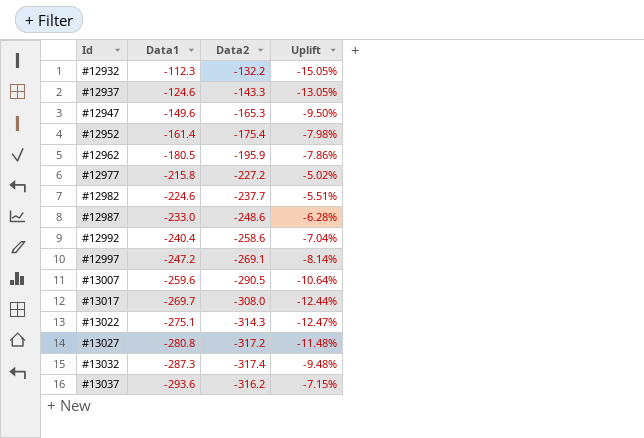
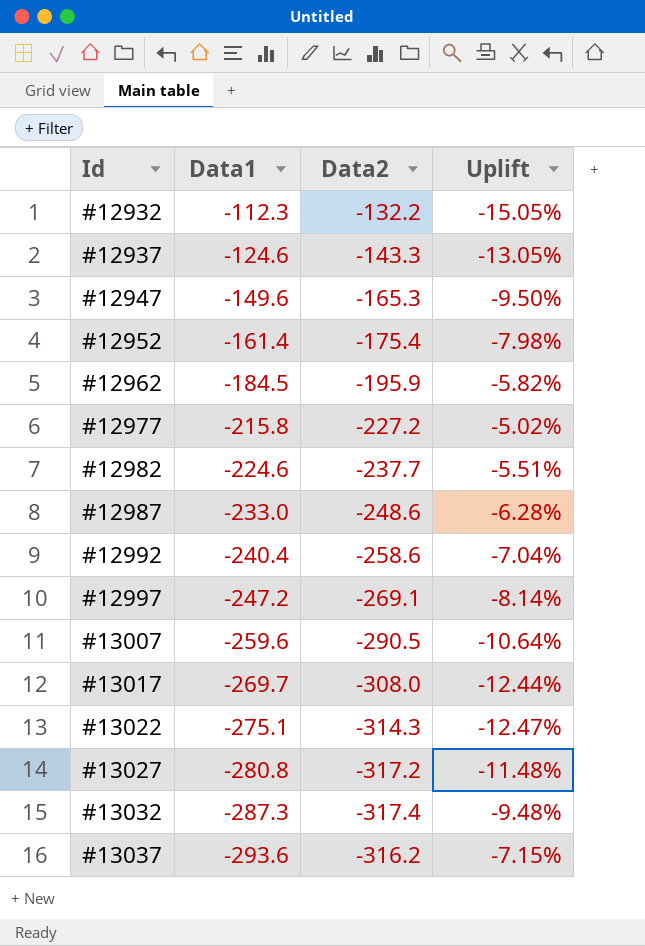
#12962 | Data1: -180.5 -> -184.5
#12962 | Uplift: -7.86% -> -5.82%

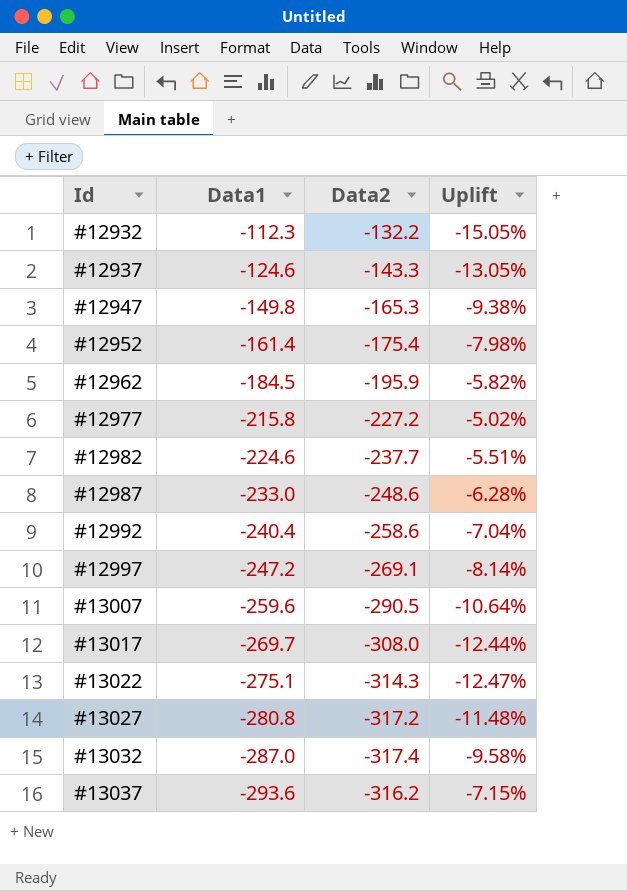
#12947 | Data1: -149.6 -> -149.8
#12947 | Uplift: -9.50% -> -9.38%
#13032 | Data1: -287.3 -> -287.0
#13032 | Uplift: -9.48% -> -9.58%

